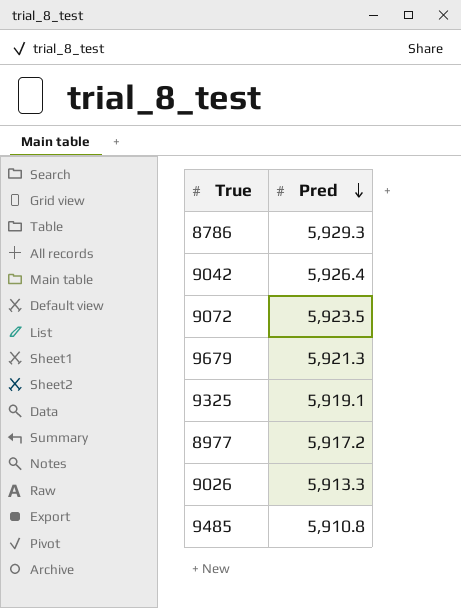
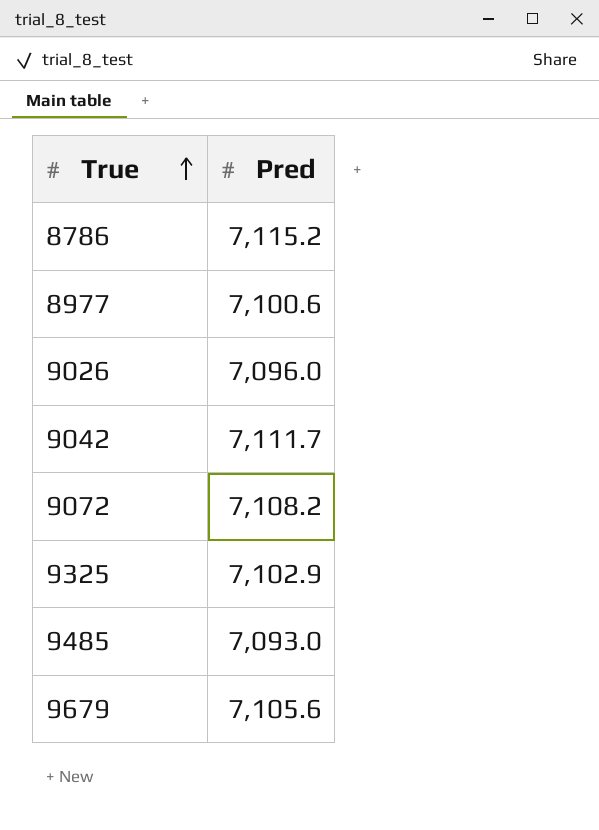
row order: Pred descending -> True ascending
8786 | Pred: 5,929.3 -> 7,115.2
8977 | Pred: 5,917.2 -> 7,100.6
9026 | Pred: 5,913.3 -> 7,096.0
9042 | Pred: 5,926.4 -> 7,111.7
9072 | Pred: 5,923.5 -> 7,108.2
9325 | Pred: 5,919.1 -> 7,102.9
9485 | Pred: 5,910.8 -> 7,093.0
9679 | Pred: 5,921.3 -> 7,105.6

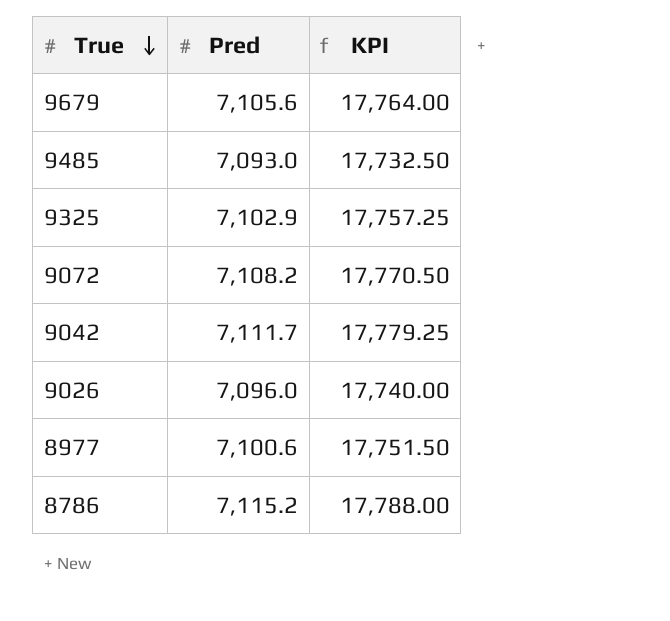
row order: True ascending -> True descending
column KPI | formula: none -> [Pred] * 2.5

